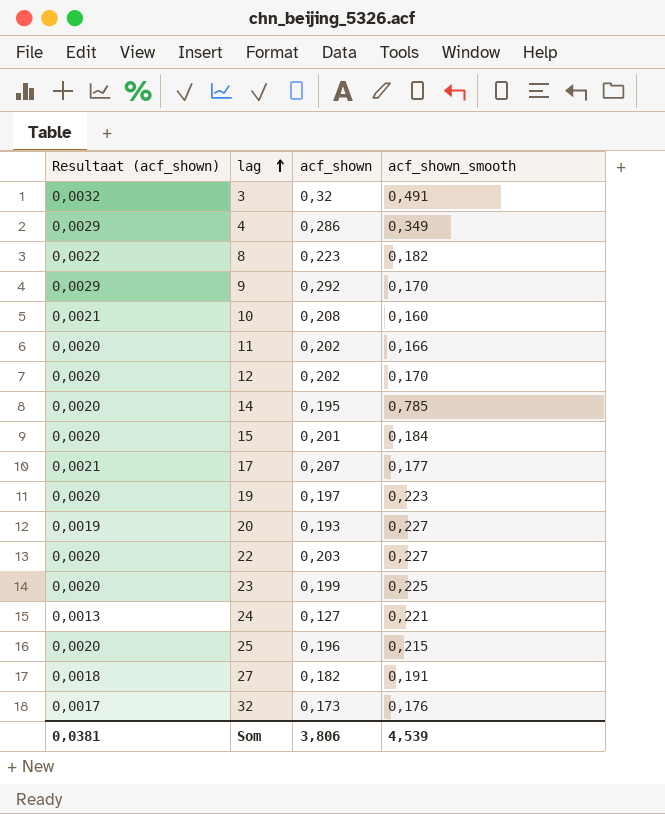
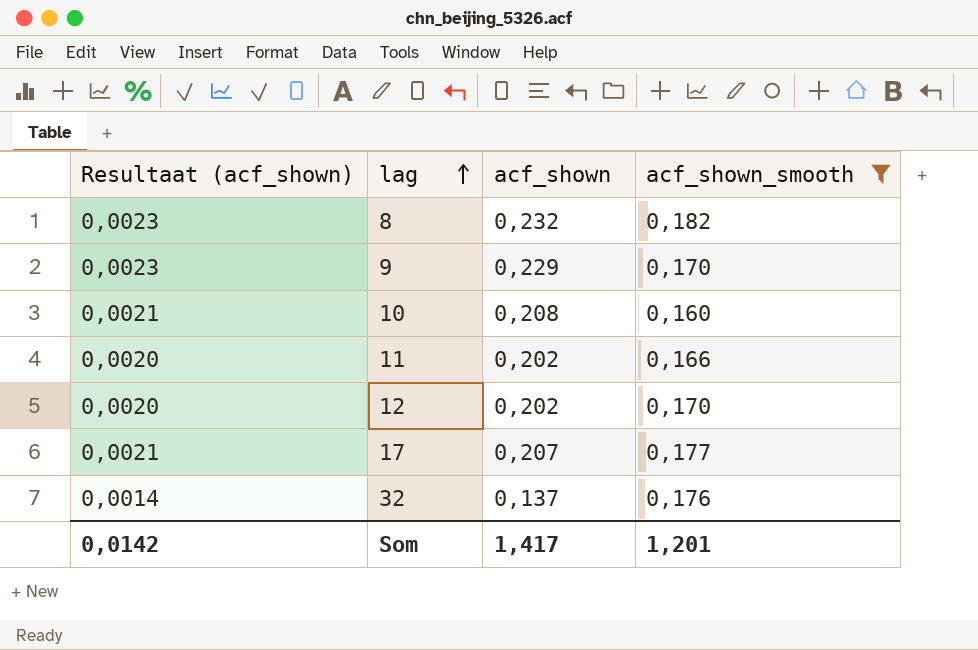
filter: none -> acf_shown_smooth <= 0,182
8 | Resultaat (acf_shown): 0,0022 -> 0,0023
8 | acf_shown: 0,223 -> 0,232
9 | Resultaat (acf_shown): 0,0029 -> 0,0023
9 | acf_shown: 0,292 -> 0,229
32 | Resultaat (acf_shown): 0,0017 -> 0,0014
32 | acf_shown: 0,173 -> 0,137
Som | Resultaat (acf_shown): 0,0381 -> 0,0142
Som | acf_shown: 3,806 -> 1,417
Som | acf_shown_smooth: 4,539 -> 1,201

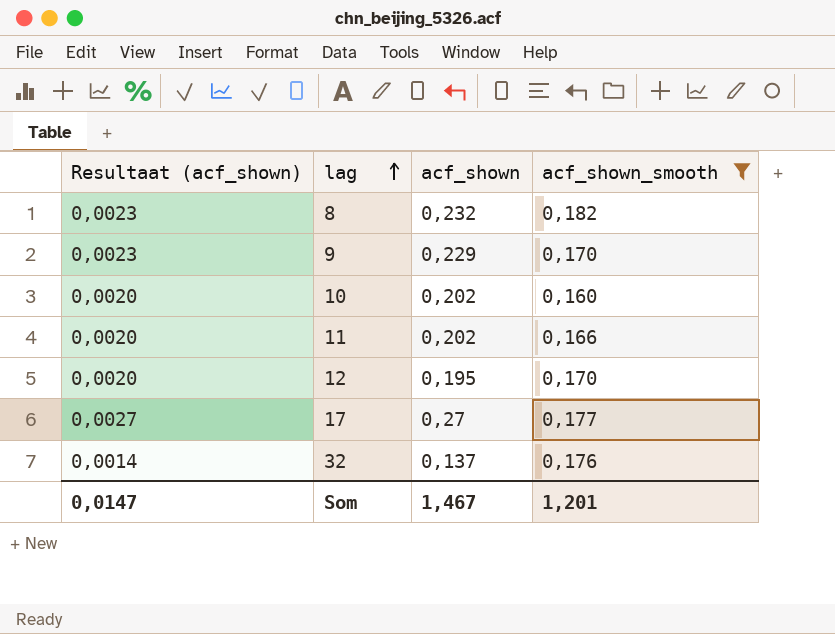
10 | Resultaat (acf_shown): 0,0021 -> 0,0020
10 | acf_shown: 0,208 -> 0,202
12 | acf_shown: 0,202 -> 0,195
17 | Resultaat (acf_shown): 0,0021 -> 0,0027
17 | acf_shown: 0,207 -> 0,27
Som | Resultaat (acf_shown): 0,0142 -> 0,0147
Som | acf_shown: 1,417 -> 1,467

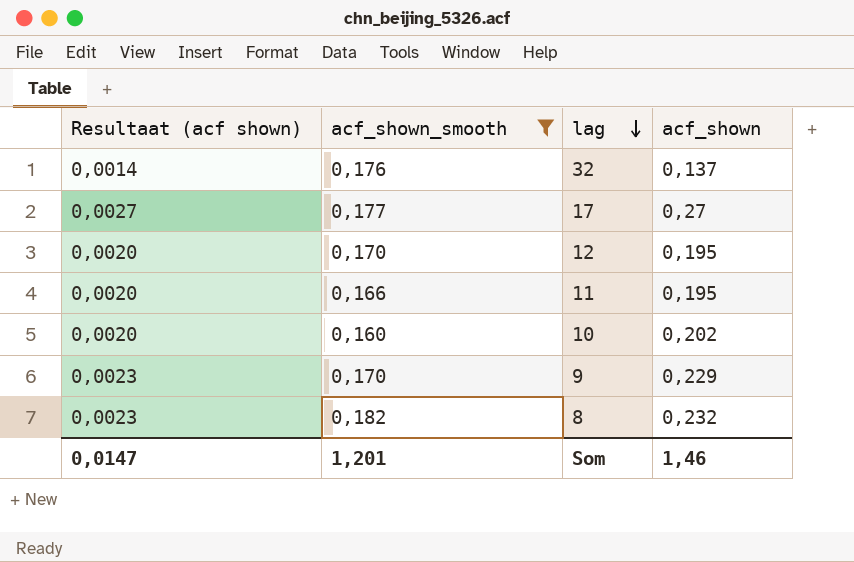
row order: lag ascending -> lag descending
column name: Resultaat (acf_shown) -> Resultaat (acf shown)
column acf_shown_smooth | position: 4 -> 2
11 | acf_shown: 0,202 -> 0,195
Som | acf_shown: 1,467 -> 1,46

